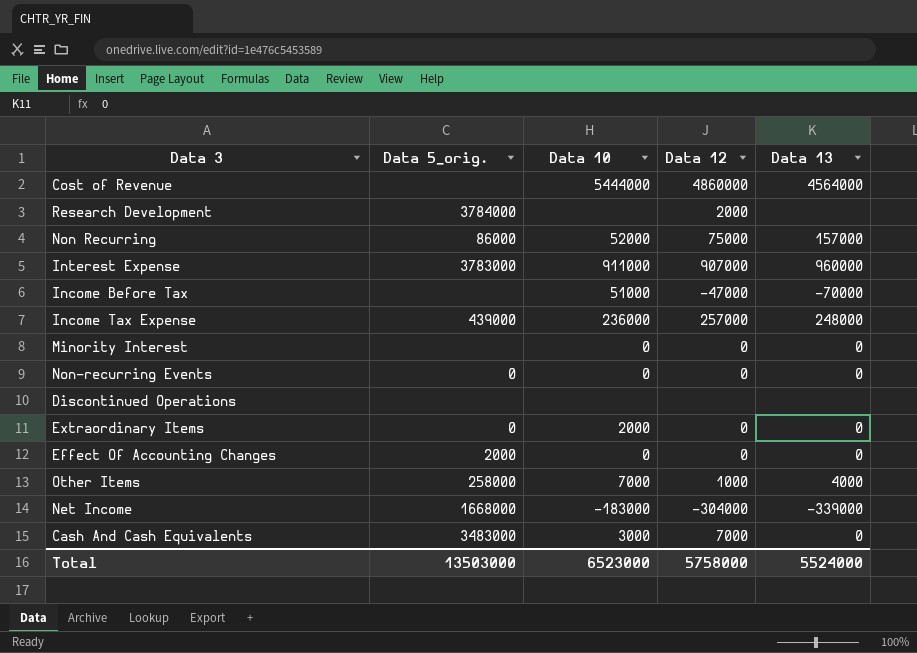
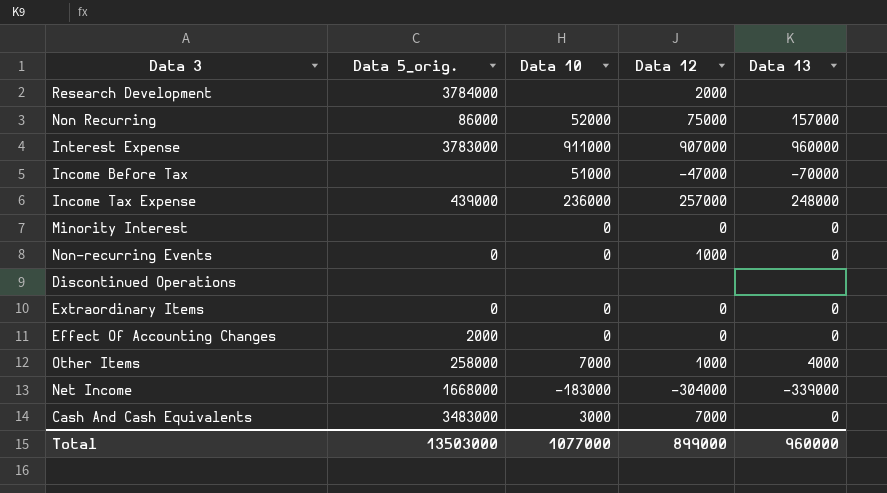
row Cost of Revenue: none | 5444000 | 4860000 | 4564000 -> none
Non-recurring Events | Data 12: 0 -> 1000
Extraordinary Items | Data 10: 2000 -> 0
Total | Data 10: 6523000 -> 1077000
Total | Data 12: 5758000 -> 899000
Total | Data 13: 5524000 -> 960000

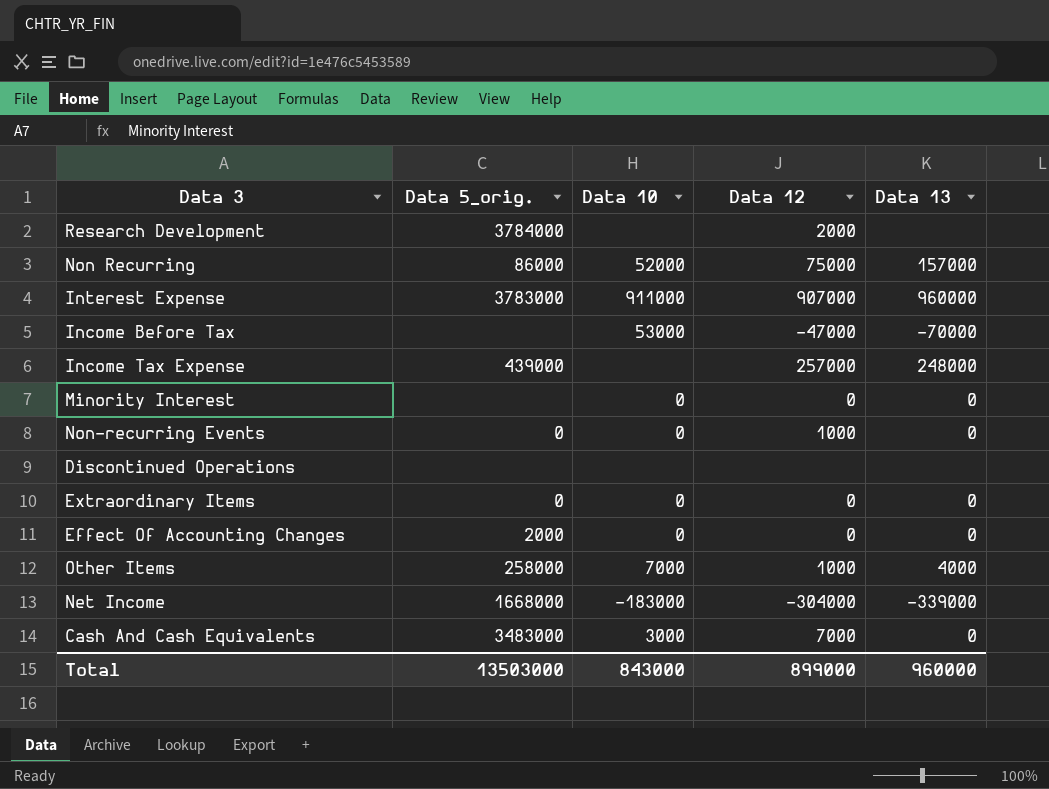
Income Before Tax | Data 10: 51000 -> 53000
Income Tax Expense | Data 10: 236000 -> none
Total | Data 10: 1077000 -> 843000

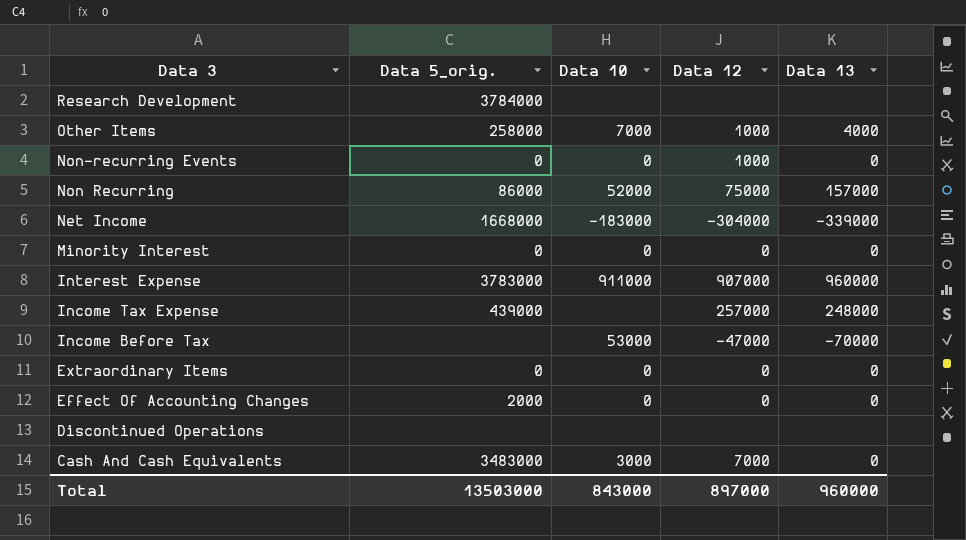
row order: none -> Data 3 descending
Research Development | Data 12: 2000 -> none
Minority Interest | Data 5_orig.: none -> 0
Total | Data 12: 899000 -> 897000

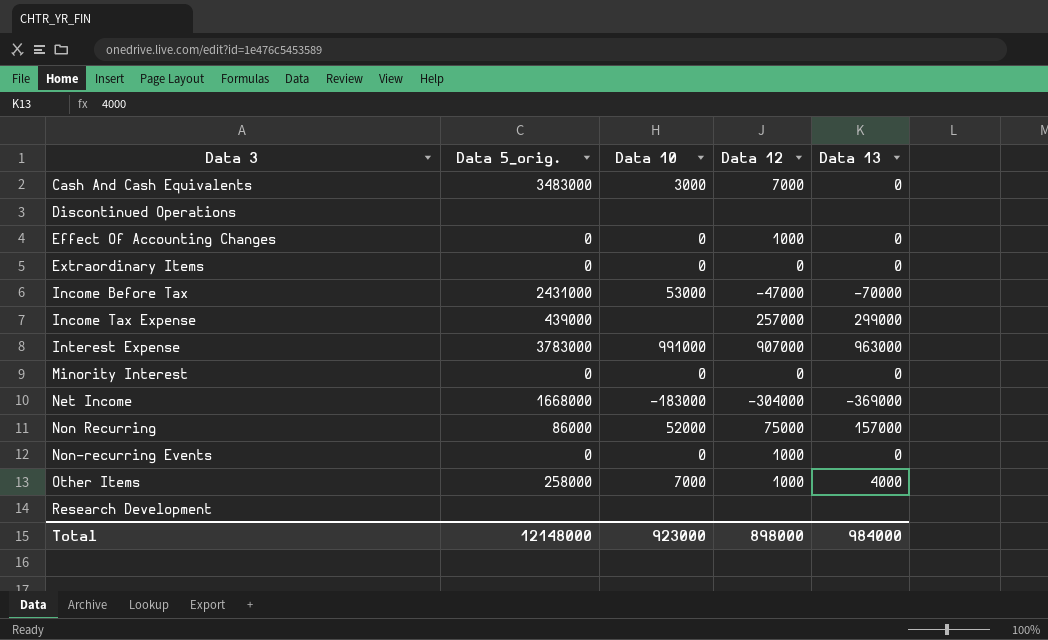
row order: Data 3 descending -> Data 3 ascending
Effect Of Accounting Changes | Data 5_orig.: 2000 -> 0
Effect Of Accounting Changes | Data 12: 0 -> 1000
Income Before Tax | Data 5_orig.: none -> 2431000
Income Tax Expense | Data 13: 248000 -> 299000
Interest Expense | Data 10: 911000 -> 991000
Interest Expense | Data 13: 960000 -> 963000
Net Income | Data 13: -339000 -> -369000
Research Development | Data 5_orig.: 3784000 -> none
Total | Data 5_orig.: 13503000 -> 12148000
Total | Data 10: 843000 -> 923000
Total | Data 12: 897000 -> 898000
Total | Data 13: 960000 -> 984000

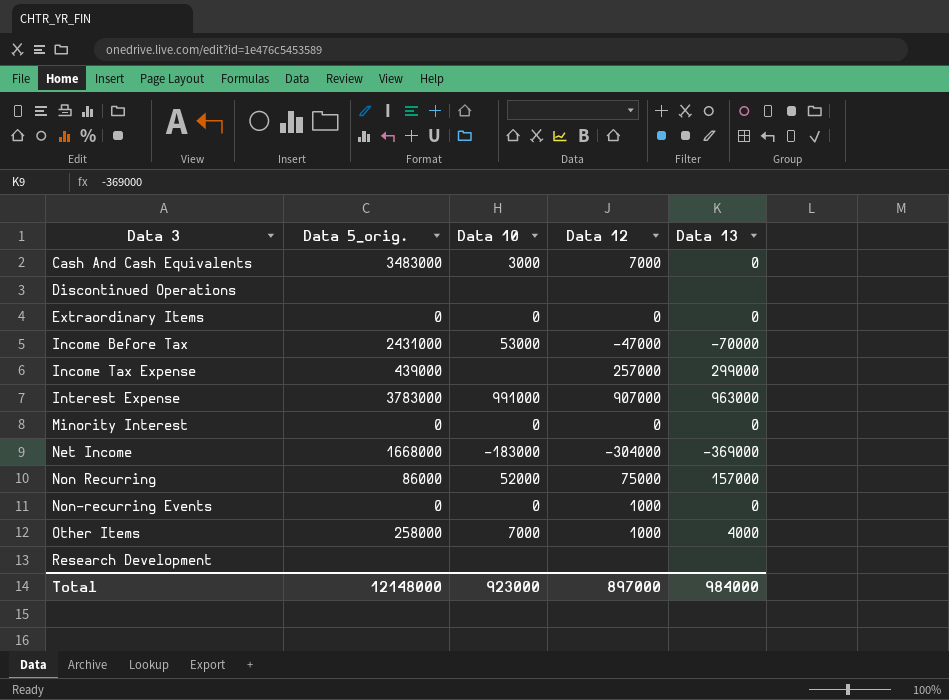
row Effect Of Accounting Changes: 0 | 0 | 1000 | 0 -> none
Total | Data 12: 898000 -> 897000

